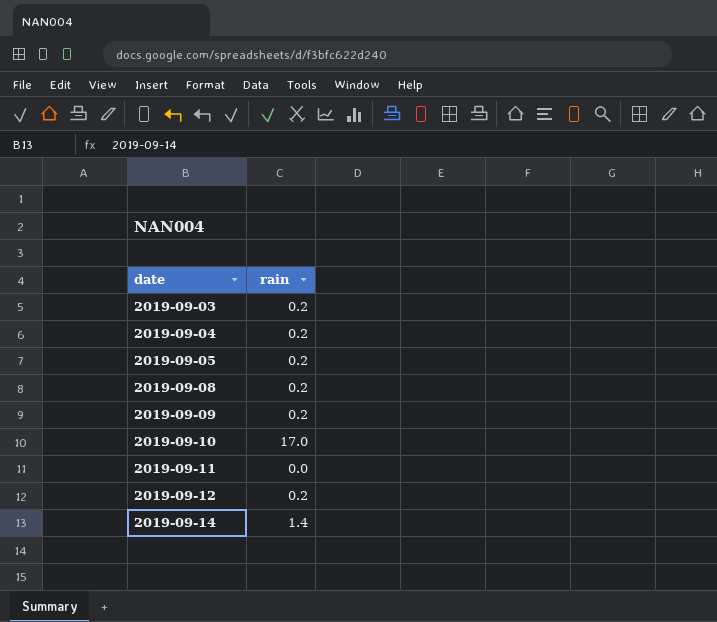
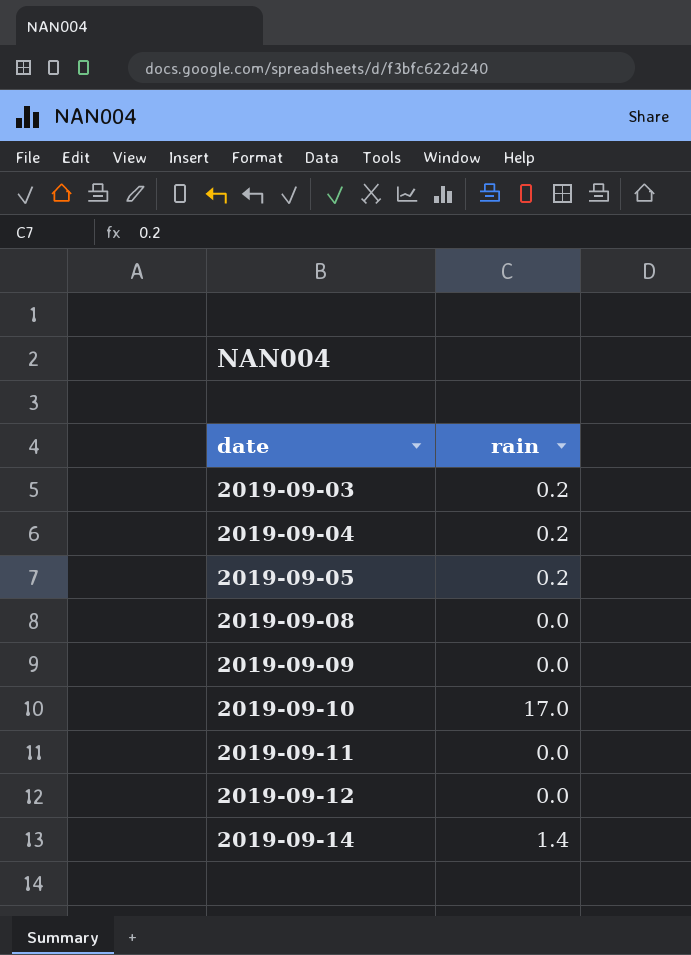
2019-09-08 | rain: 0.2 -> 0.0
2019-09-09 | rain: 0.2 -> 0.0
2019-09-12 | rain: 0.2 -> 0.0

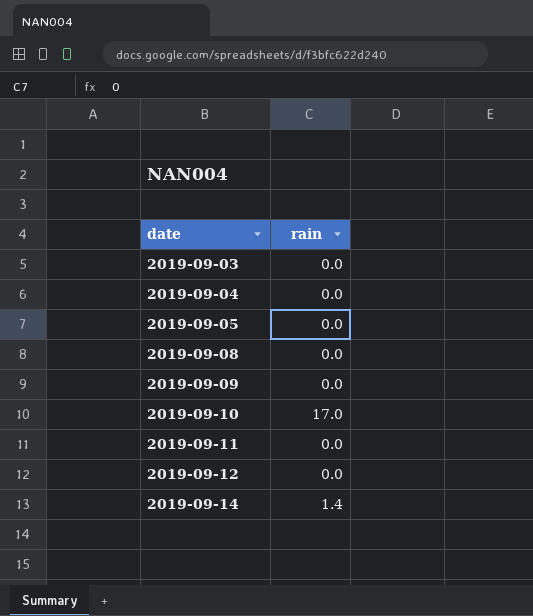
2019-09-03 | rain: 0.2 -> 0.0
2019-09-04 | rain: 0.2 -> 0.0
2019-09-05 | rain: 0.2 -> 0.0

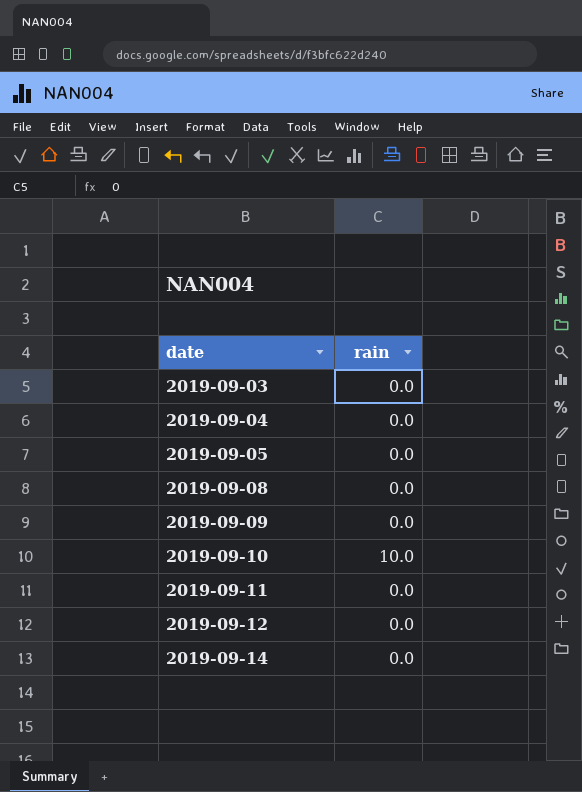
2019-09-10 | rain: 17.0 -> 10.0
2019-09-14 | rain: 1.4 -> 0.0

